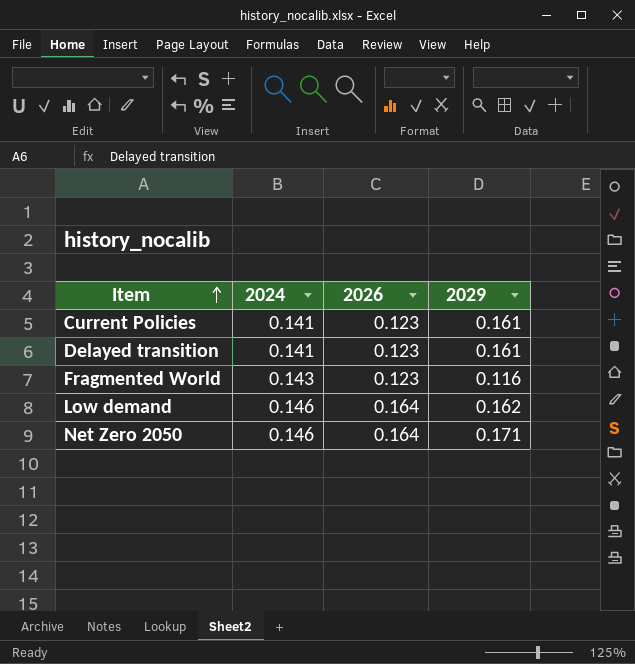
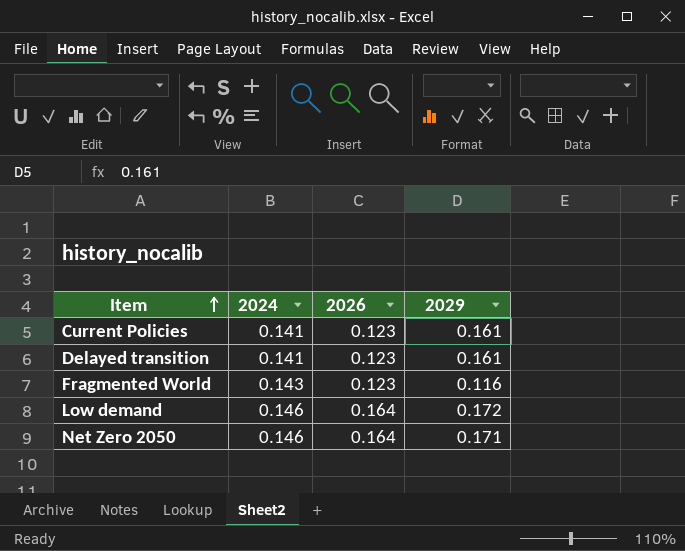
Low demand | 2029: 0.162 -> 0.172

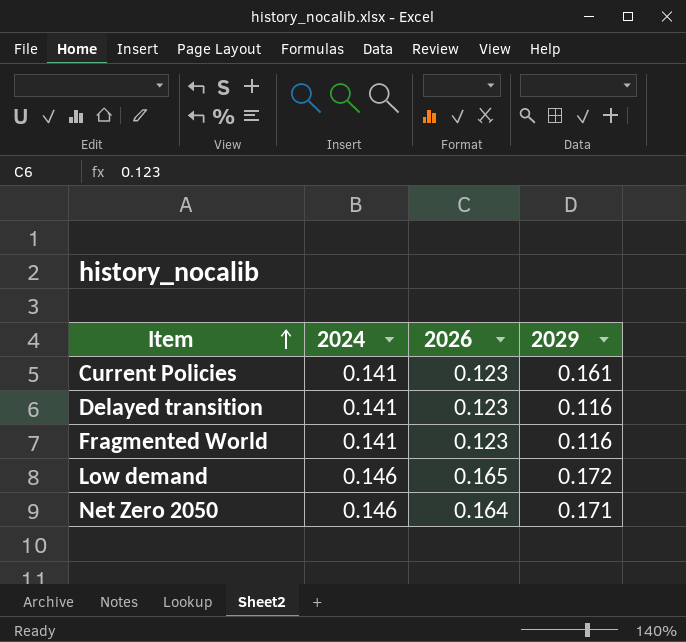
Delayed transition | 2029: 0.161 -> 0.116
Fragmented World | 2024: 0.143 -> 0.141
Low demand | 2026: 0.164 -> 0.165

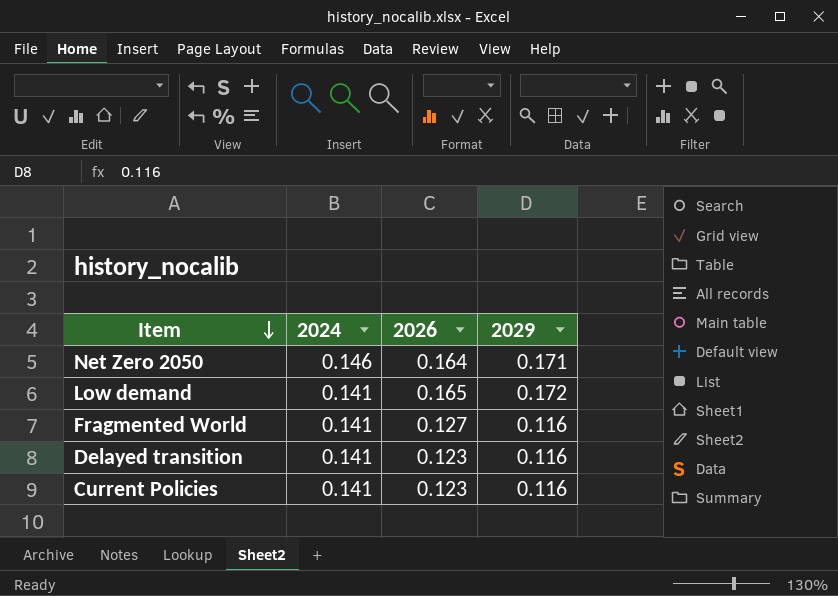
row order: Item ascending -> Item descending
Low demand | 2024: 0.146 -> 0.141
Fragmented World | 2026: 0.123 -> 0.127
Current Policies | 2029: 0.161 -> 0.116

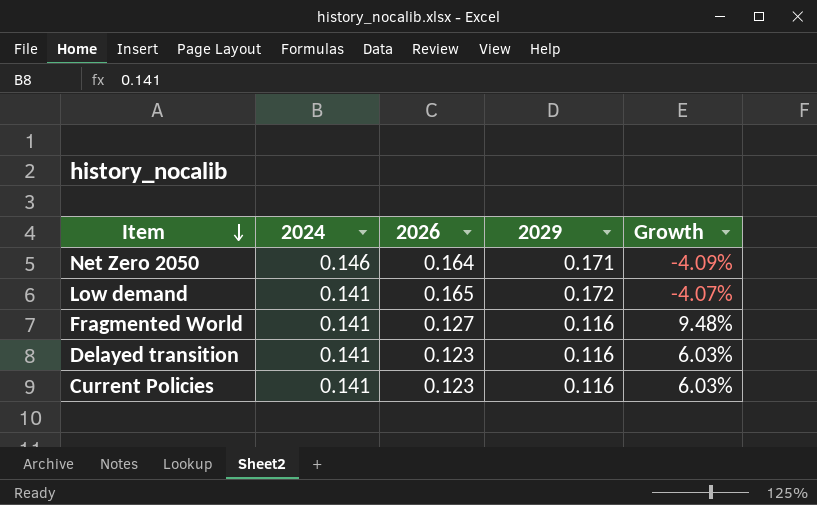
column Growth | formula: none -> ([2026] - [2029]) / [2029]

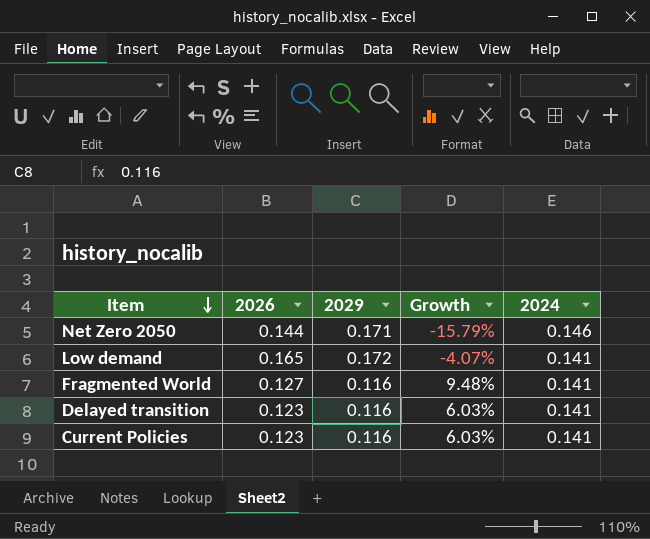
column 2024 | position: 2 -> 5
Net Zero 2050 | 2026: 0.164 -> 0.144
Net Zero 2050 | Growth: -4.09% -> -15.79%

